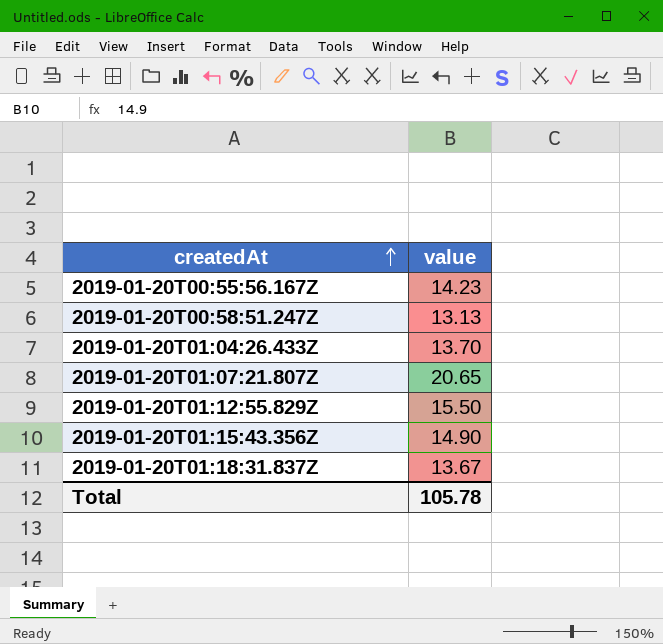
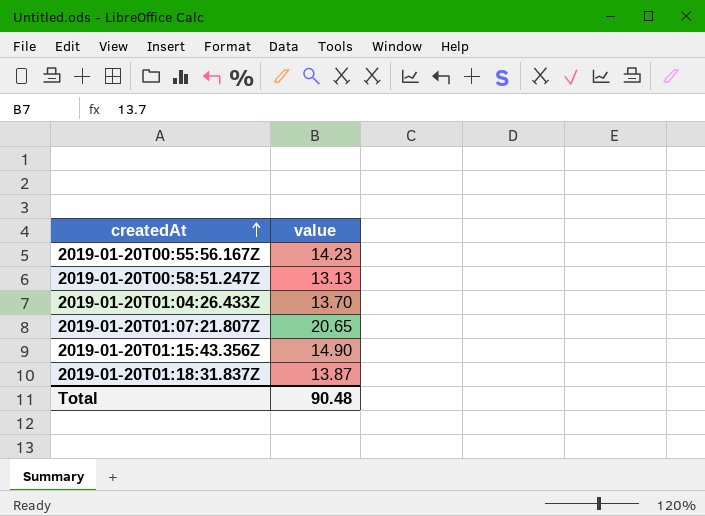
row 2019-01-20T01:12:55.829Z: 15.50 -> none
2019-01-20T01:18:31.837Z | value: 13.67 -> 13.87
Total | value: 105.78 -> 90.48

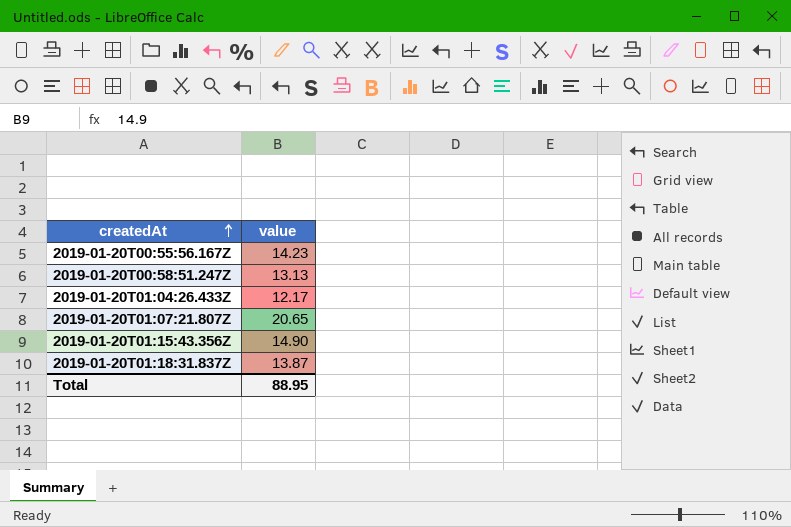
2019-01-20T01:04:26.433Z | value: 13.70 -> 12.17
Total | value: 90.48 -> 88.95

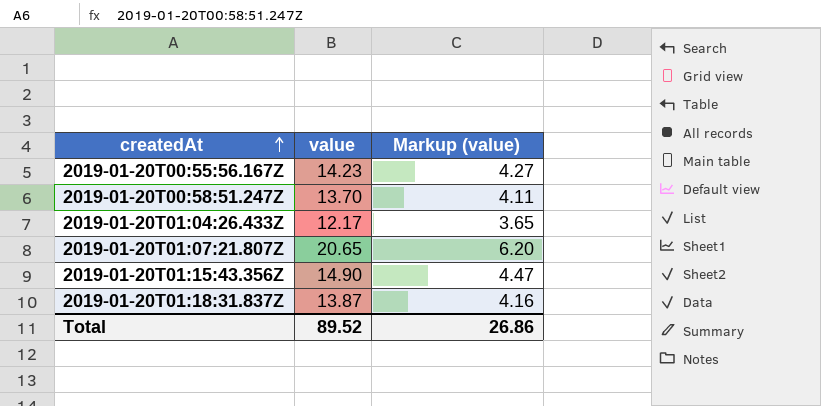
column Markup (value) | formula: none -> [value] * 0.3
2019-01-20T00:58:51.247Z | value: 13.13 -> 13.70
Total | value: 88.95 -> 89.52

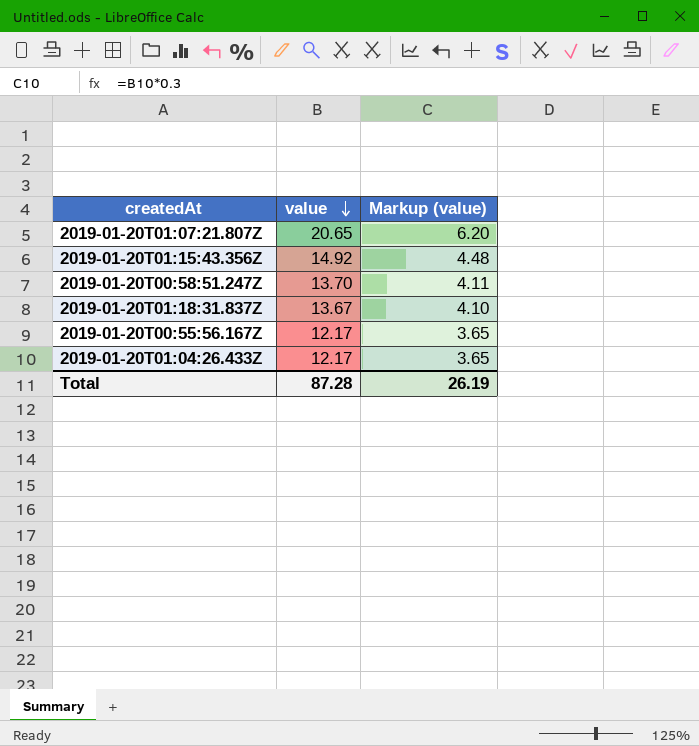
row order: createdAt ascending -> value descending
2019-01-20T01:15:43.356Z | value: 14.90 -> 14.92
2019-01-20T01:15:43.356Z | Markup (value): 4.47 -> 4.48
2019-01-20T01:18:31.837Z | value: 13.87 -> 13.67
2019-01-20T01:18:31.837Z | Markup (value): 4.16 -> 4.10
2019-01-20T00:55:56.167Z | value: 14.23 -> 12.17
2019-01-20T00:55:56.167Z | Markup (value): 4.27 -> 3.65
Total | value: 89.52 -> 87.28
Total | Markup (value): 26.86 -> 26.19

